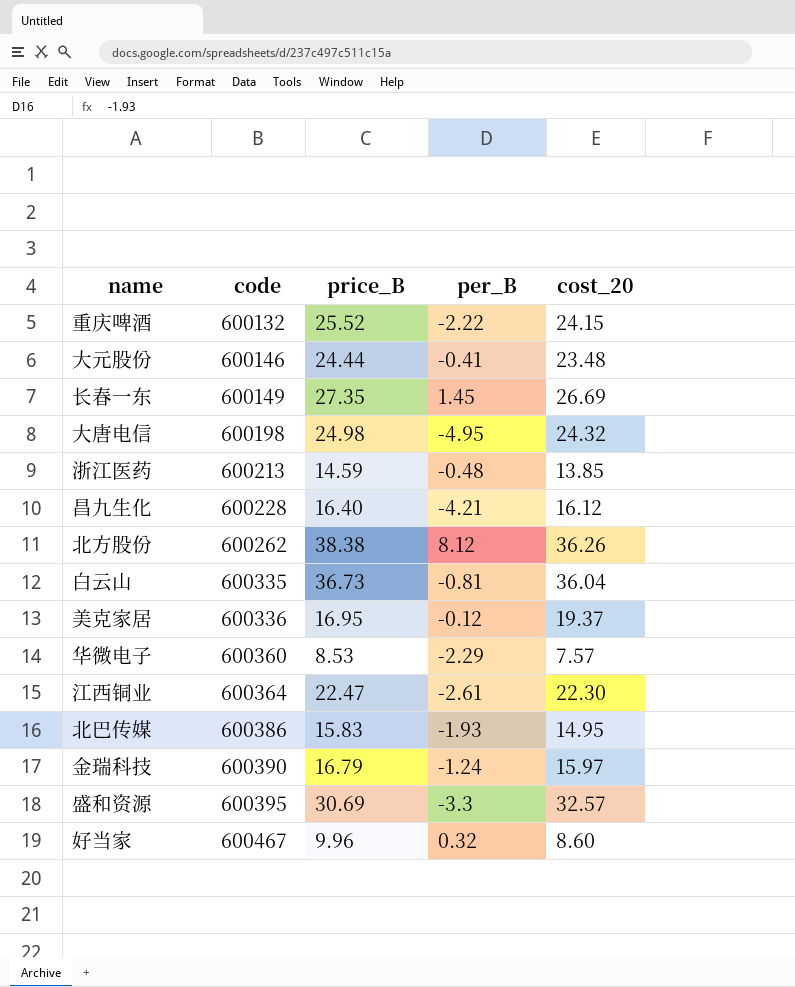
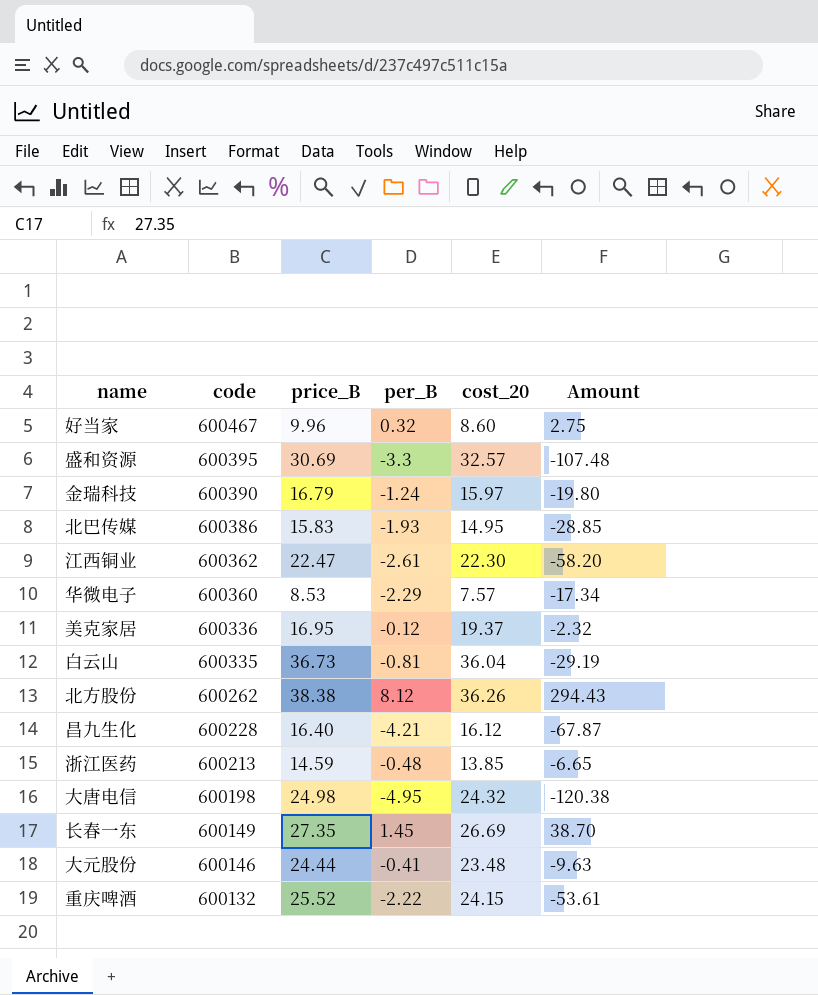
row order: code ascending -> code descending
column Amount | formula: none -> [per_B] * [cost_20]
江西铜业 | code: 600364 -> 600362

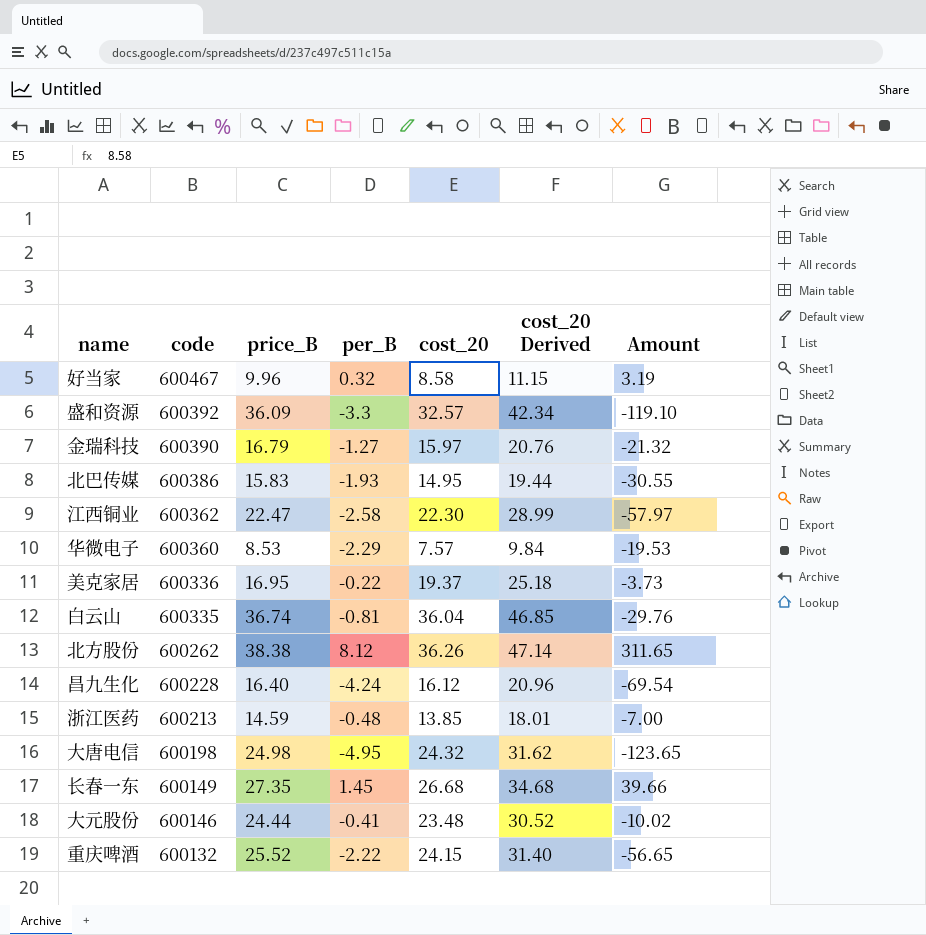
column cost_20 Derived | formula: none -> [cost_20] * 1.3
column Amount | formula: [per_B] * [cost_20] -> [price_B] * [per_B]
好当家 | cost_20: 8.60 -> 8.58
盛和资源 | code: 600395 -> 600392
盛和资源 | price_B: 30.69 -> 36.09
金瑞科技 | per_B: -1.24 -> -1.27
江西铜业 | per_B: -2.61 -> -2.58
美克家居 | per_B: -0.12 -> -0.22
白云山 | price_B: 36.73 -> 36.74
昌九生化 | per_B: -4.21 -> -4.24
长春一东 | cost_20: 26.69 -> 26.68

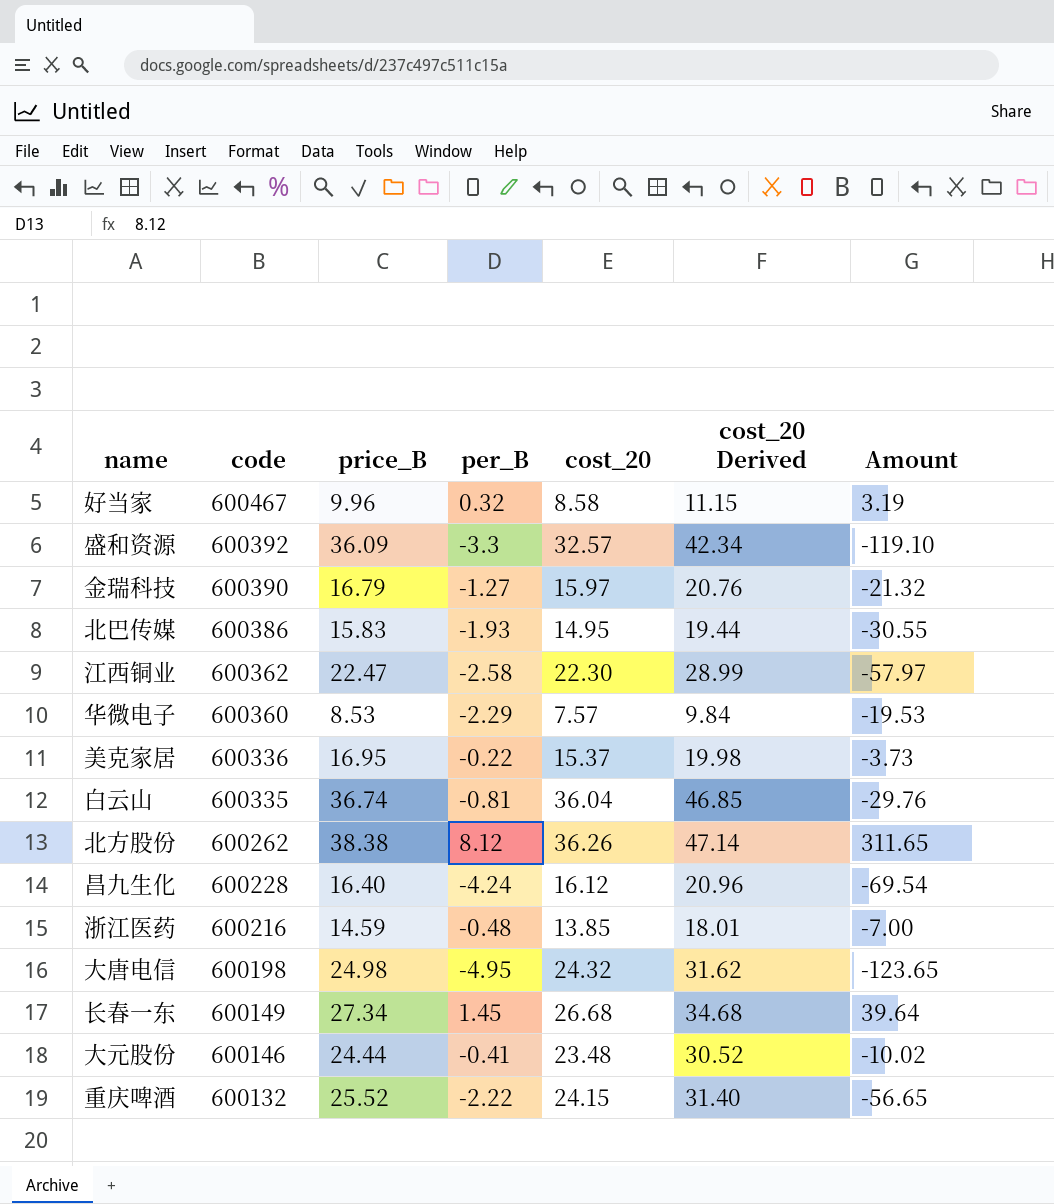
美克家居 | cost_20: 19.37 -> 15.37
美克家居 | cost_20 Derived: 25.18 -> 19.98
浙江医药 | code: 600213 -> 600216
长春一东 | price_B: 27.35 -> 27.34
长春一东 | Amount: 39.66 -> 39.64

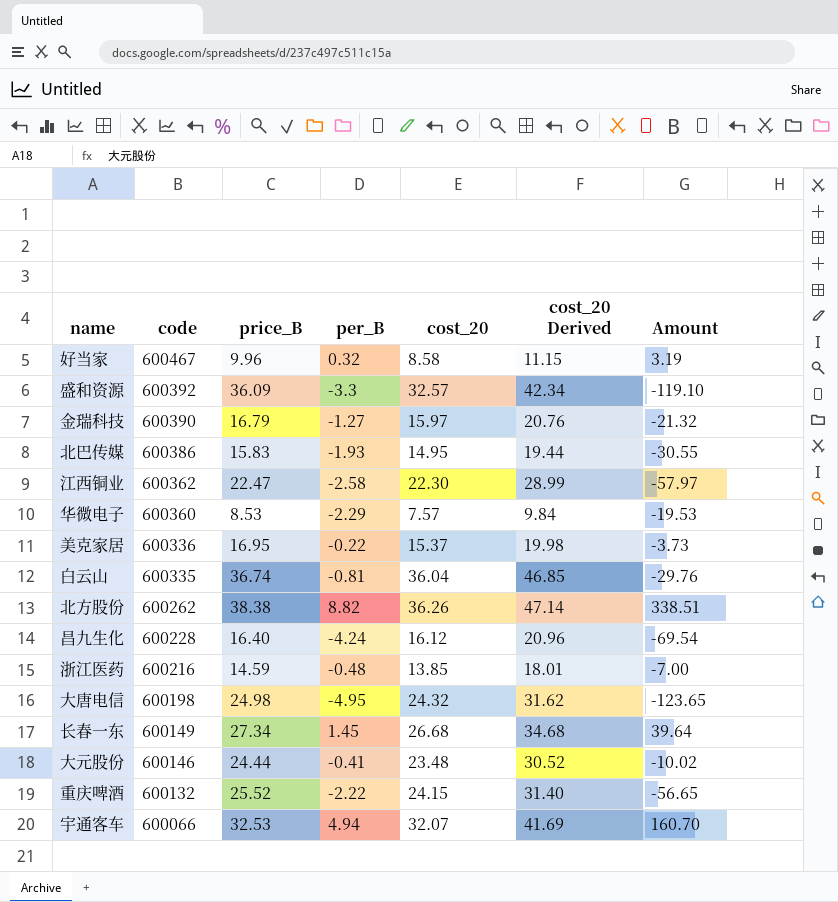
北方股份 | per_B: 8.12 -> 8.82
北方股份 | Amount: 311.65 -> 338.51
row 宇通客车: none -> 600066 | 32.53 | 4.94 | 32.07 | 41.69 | 160.70

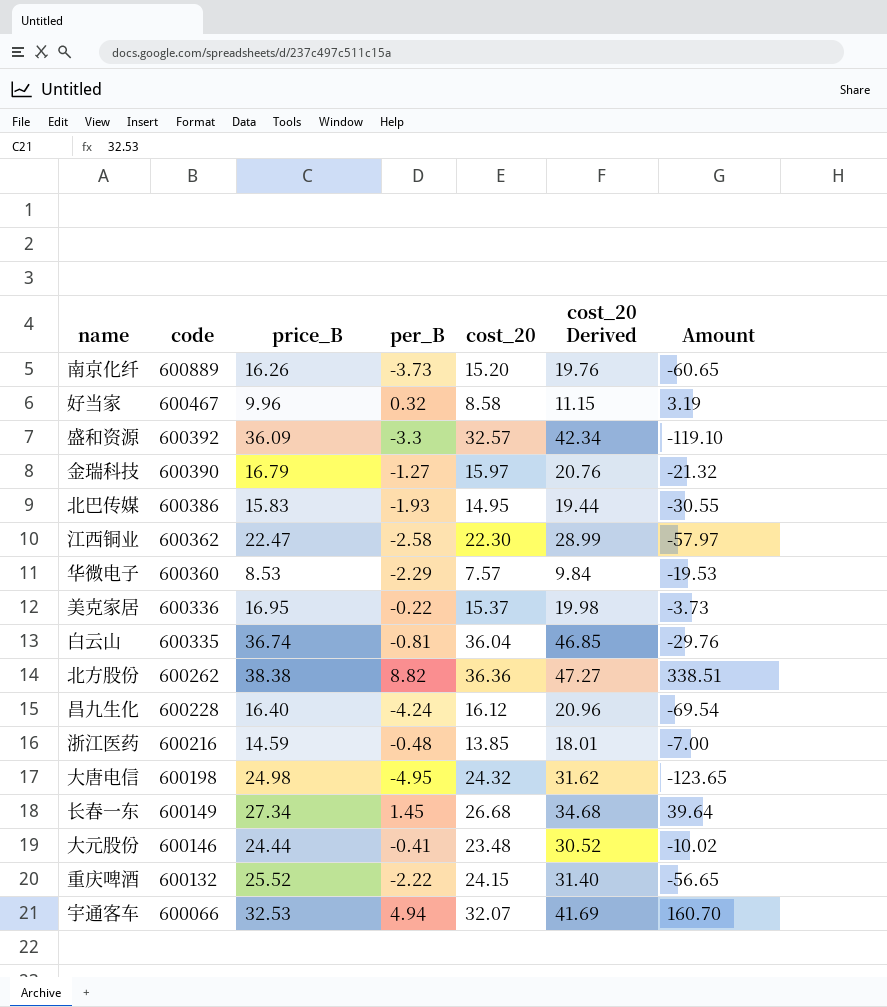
row 南京化纤: none -> 600889 | 16.26 | -3.73 | 15.20 | 19.76 | -60.65
北方股份 | cost_20: 36.26 -> 36.36
北方股份 | cost_20 Derived: 47.14 -> 47.27

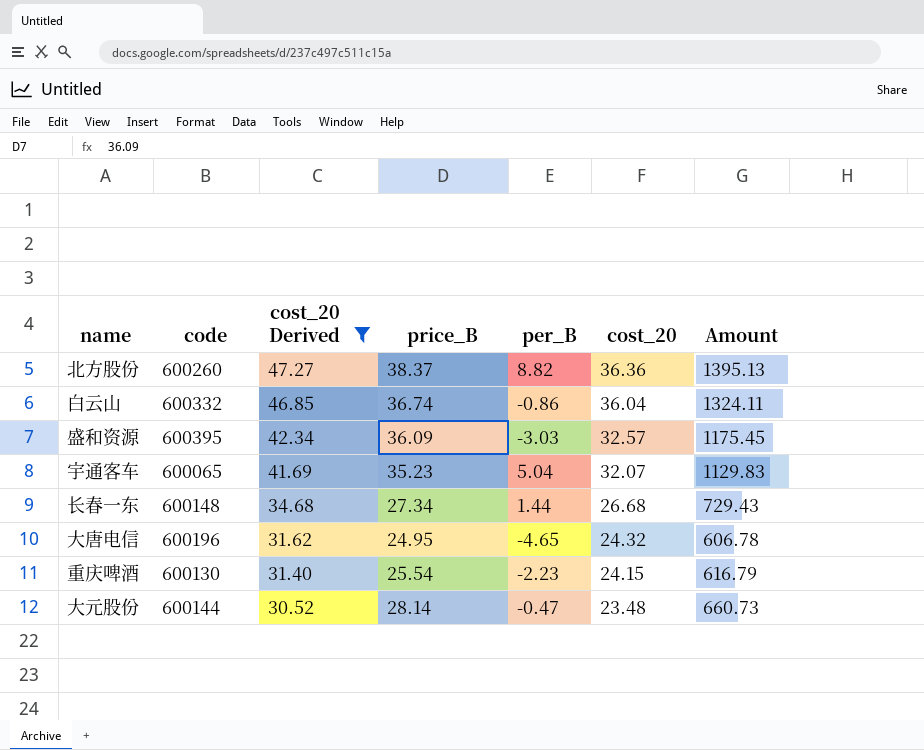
filter: none -> cost_20 Derived >= 30.52
row order: code descending -> cost_20 Derived descending
column cost_20 Derived | position: 6 -> 3
column Amount | formula: [price_B] * [per_B] -> [price_B] * [cost_20]
北方股份 | code: 600262 -> 600260
北方股份 | price_B: 38.38 -> 38.37
白云山 | code: 600335 -> 600332
白云山 | per_B: -0.81 -> -0.86
盛和资源 | code: 600392 -> 600395
盛和资源 | per_B: -3.3 -> -3.03
宇通客车 | code: 600066 -> 600065
宇通客车 | price_B: 32.53 -> 35.23
宇通客车 | per_B: 4.94 -> 5.04
长春一东 | code: 600149 -> 600148
长春一东 | per_B: 1.45 -> 1.44
大唐电信 | code: 600198 -> 600196
大唐电信 | price_B: 24.98 -> 24.95
大唐电信 | per_B: -4.95 -> -4.65
重庆啤酒 | code: 600132 -> 600130
重庆啤酒 | price_B: 25.52 -> 25.54
重庆啤酒 | per_B: -2.22 -> -2.23
大元股份 | code: 600146 -> 600144
大元股份 | price_B: 24.44 -> 28.14
大元股份 | per_B: -0.41 -> -0.47

